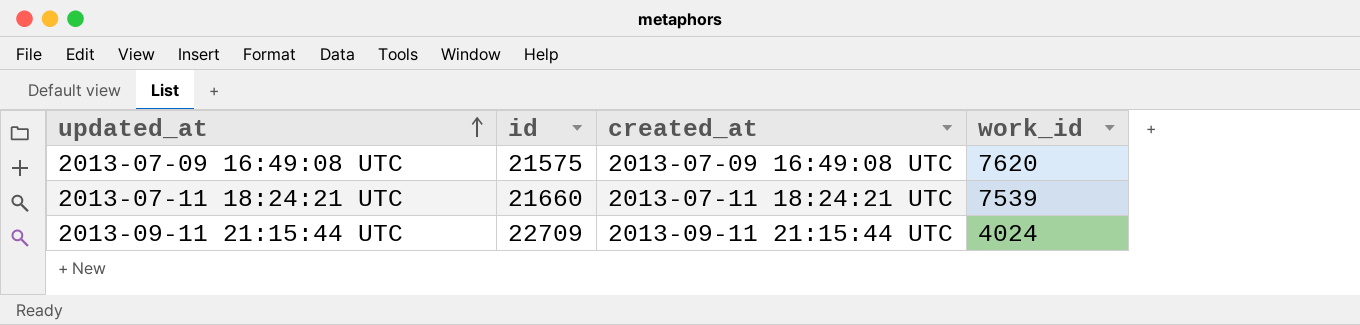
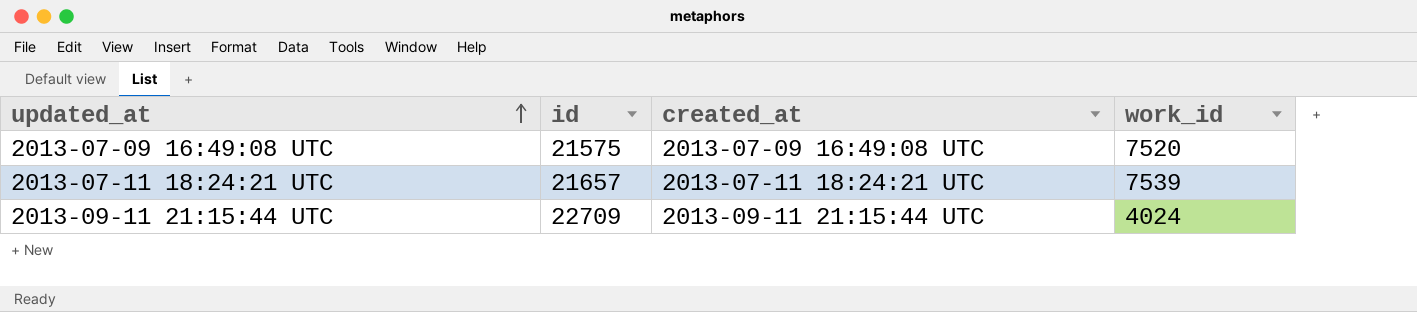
2013-07-09 16:49:08 UTC | work_id: 7620 -> 7520
2013-07-11 18:24:21 UTC | id: 21660 -> 21657

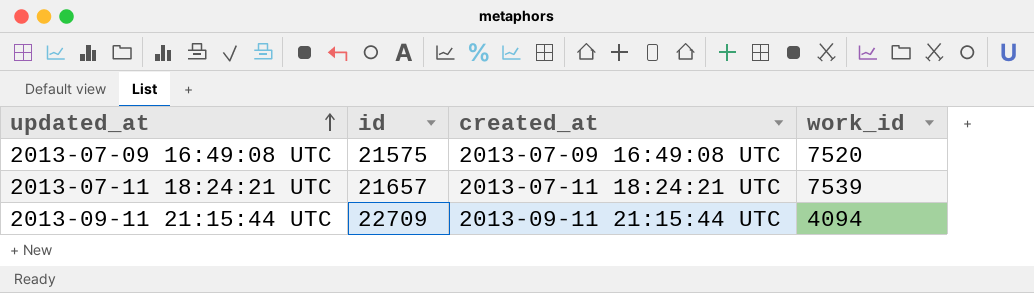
2013-09-11 21:15:44 UTC | work_id: 4024 -> 4094

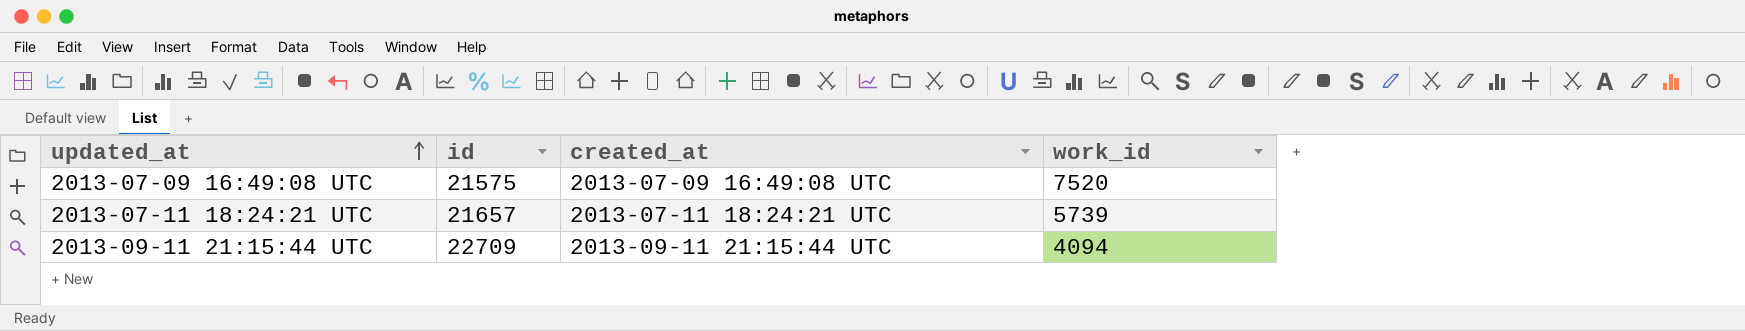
2013-07-11 18:24:21 UTC | work_id: 7539 -> 5739

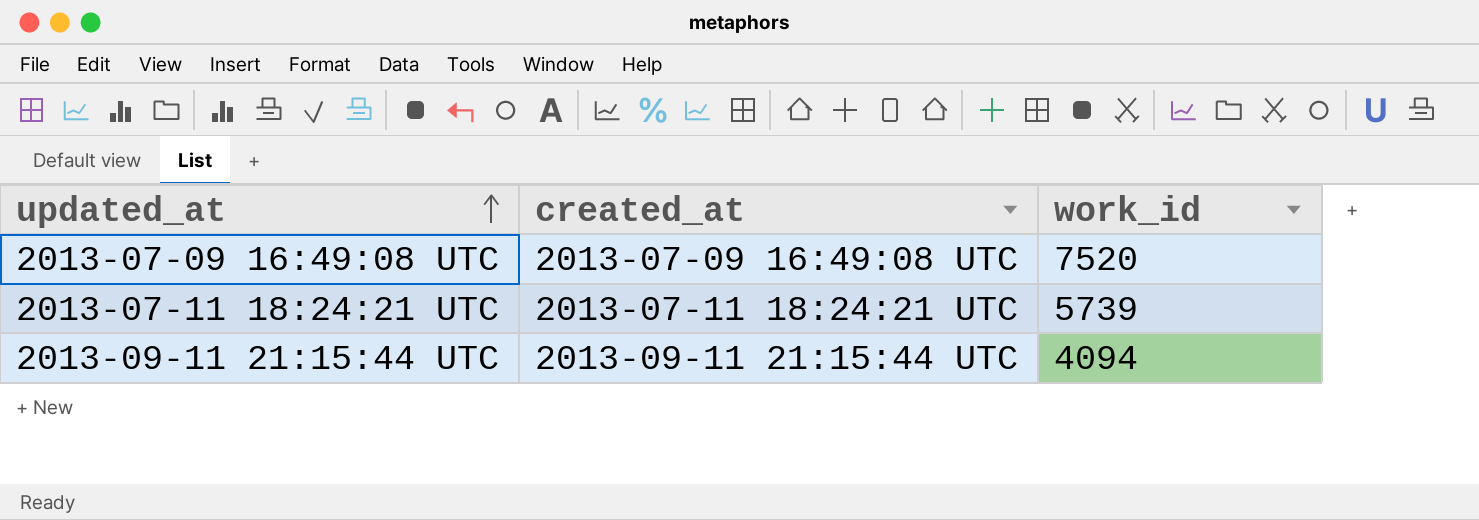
column id | position: 2 -> none

